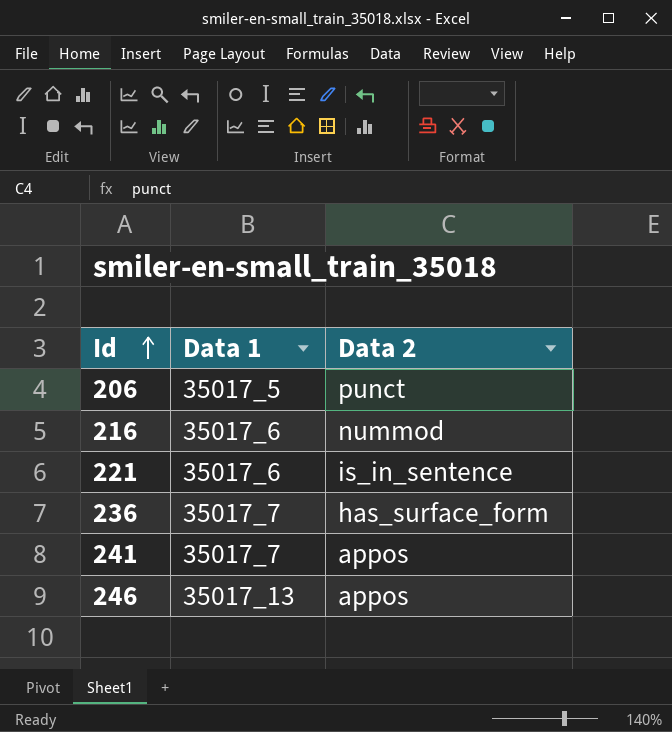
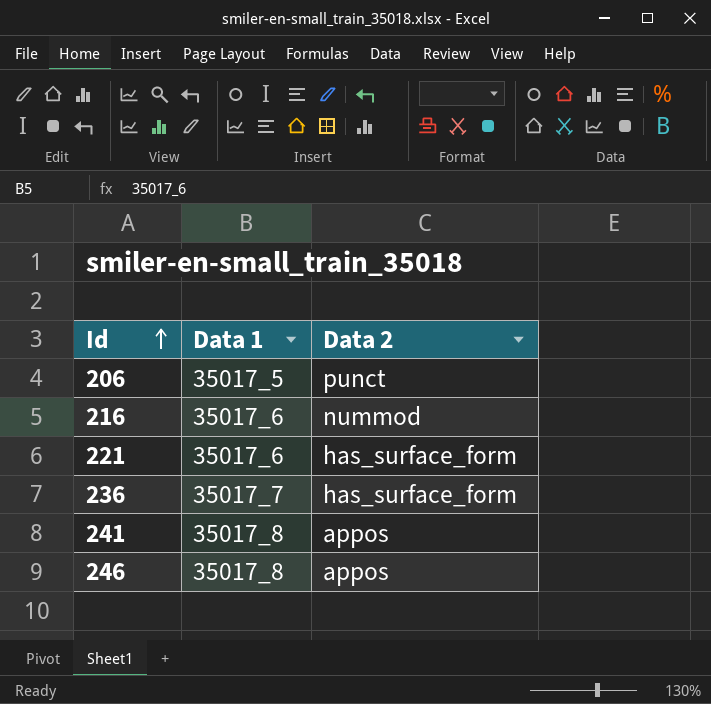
221 | Data 2: is_in_sentence -> has_surface_form
241 | Data 1: 35017_7 -> 35017_8
246 | Data 1: 35017_13 -> 35017_8

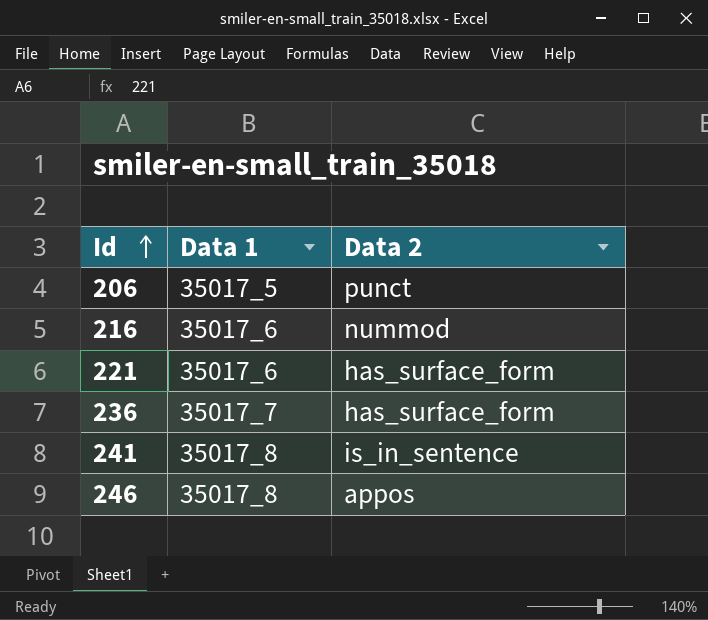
241 | Data 2: appos -> is_in_sentence

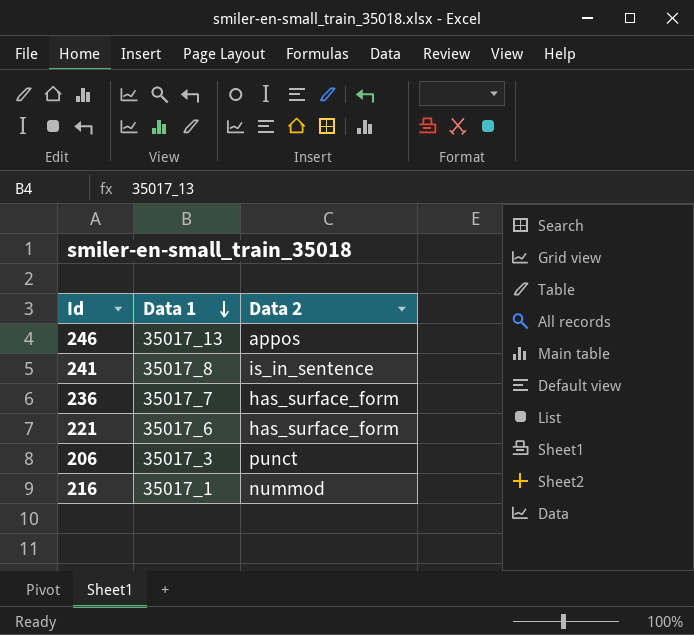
row order: Id ascending -> Data 1 descending
246 | Data 1: 35017_8 -> 35017_13
206 | Data 1: 35017_5 -> 35017_3
216 | Data 1: 35017_6 -> 35017_1

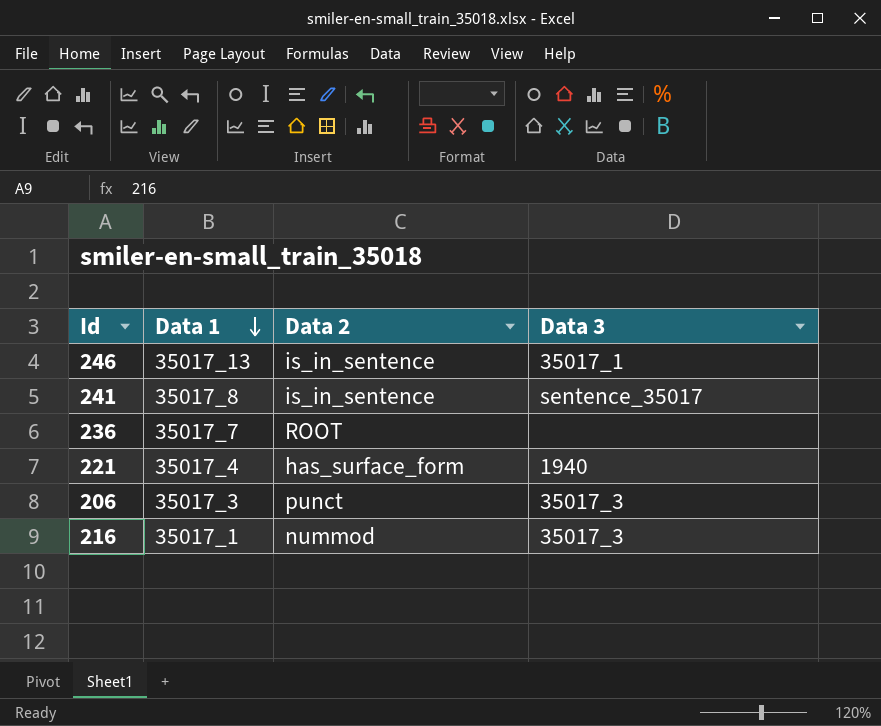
column Data 3 | position: none -> 4
246 | Data 2: appos -> is_in_sentence
236 | Data 2: has_surface_form -> ROOT
221 | Data 1: 35017_6 -> 35017_4

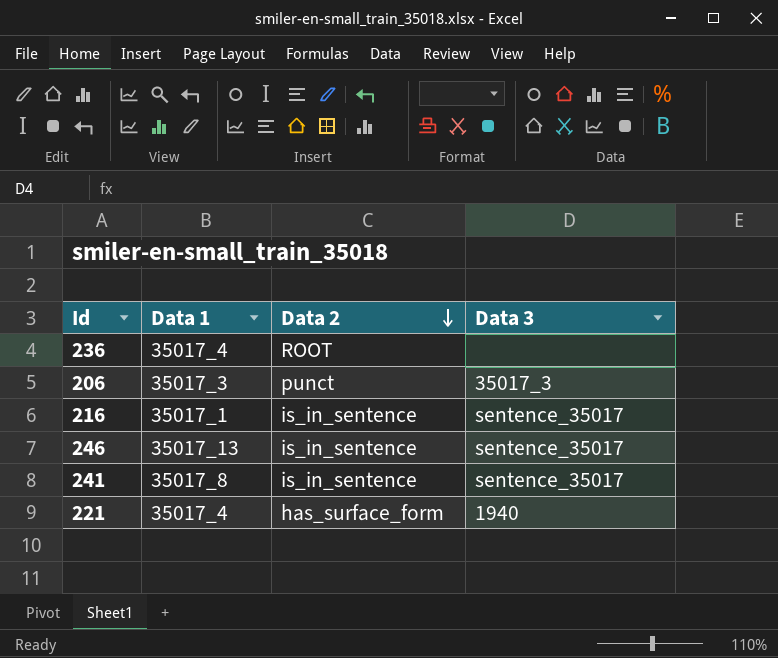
row order: Data 1 descending -> Data 2 descending
236 | Data 1: 35017_7 -> 35017_4
216 | Data 2: nummod -> is_in_sentence
216 | Data 3: 35017_3 -> sentence_35017
246 | Data 3: 35017_1 -> sentence_35017

